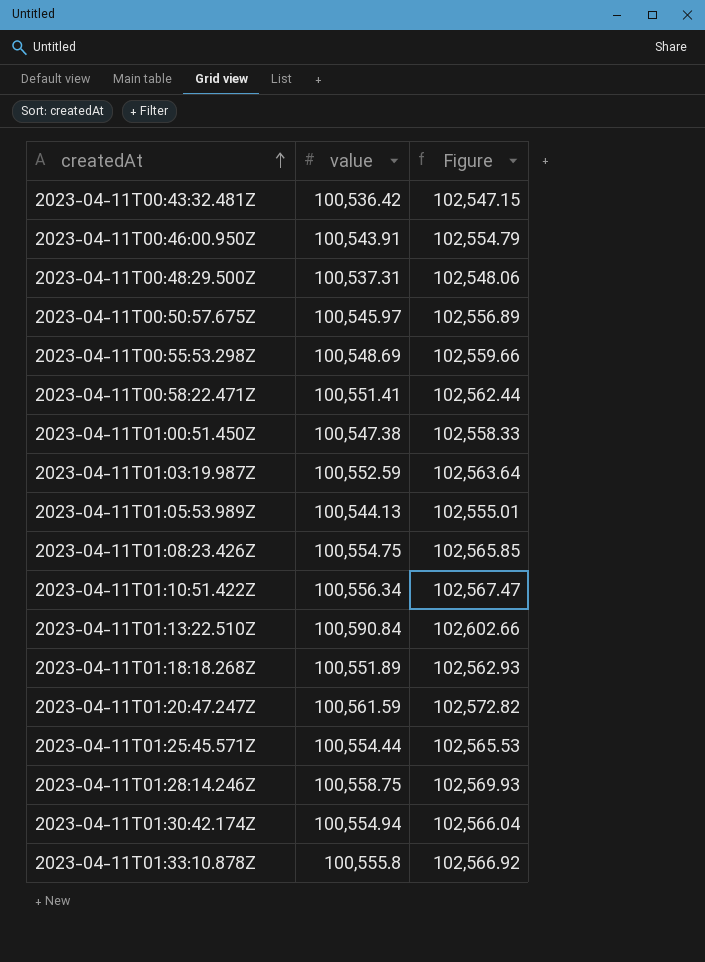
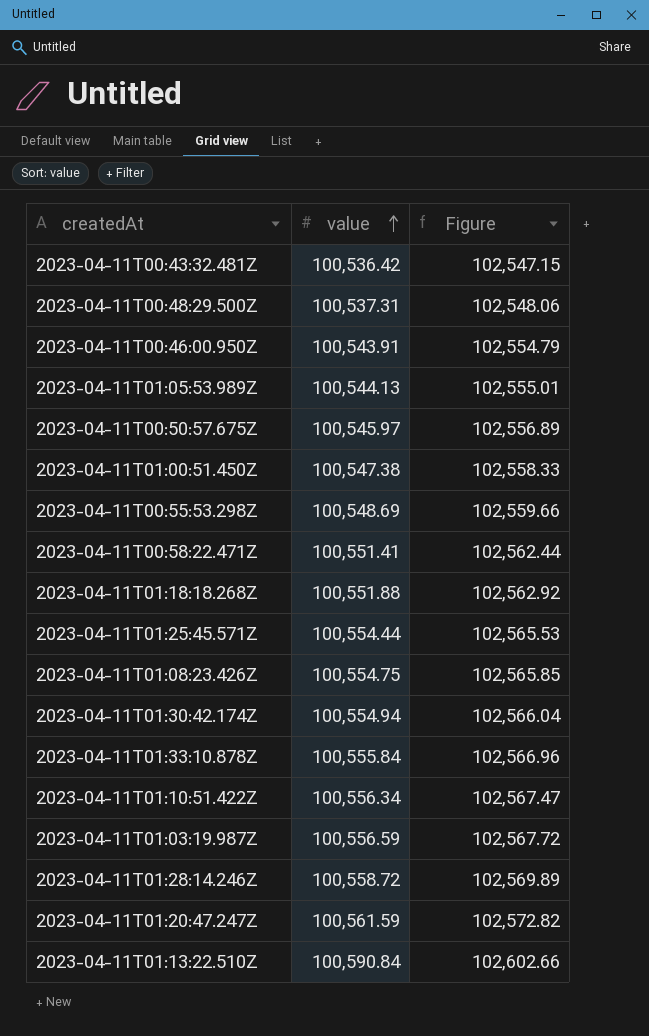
row order: createdAt ascending -> value ascending
2023-04-11T01:18:18.268Z | value: 100,551.89 -> 100,551.88
2023-04-11T01:18:18.268Z | Figure: 102,562.93 -> 102,562.92
2023-04-11T01:33:10.878Z | value: 100,555.8 -> 100,555.84
2023-04-11T01:33:10.878Z | Figure: 102,566.92 -> 102,566.96
2023-04-11T01:03:19.987Z | value: 100,552.59 -> 100,556.59
2023-04-11T01:03:19.987Z | Figure: 102,563.64 -> 102,567.72
2023-04-11T01:28:14.246Z | value: 100,558.75 -> 100,558.72
2023-04-11T01:28:14.246Z | Figure: 102,569.93 -> 102,569.89

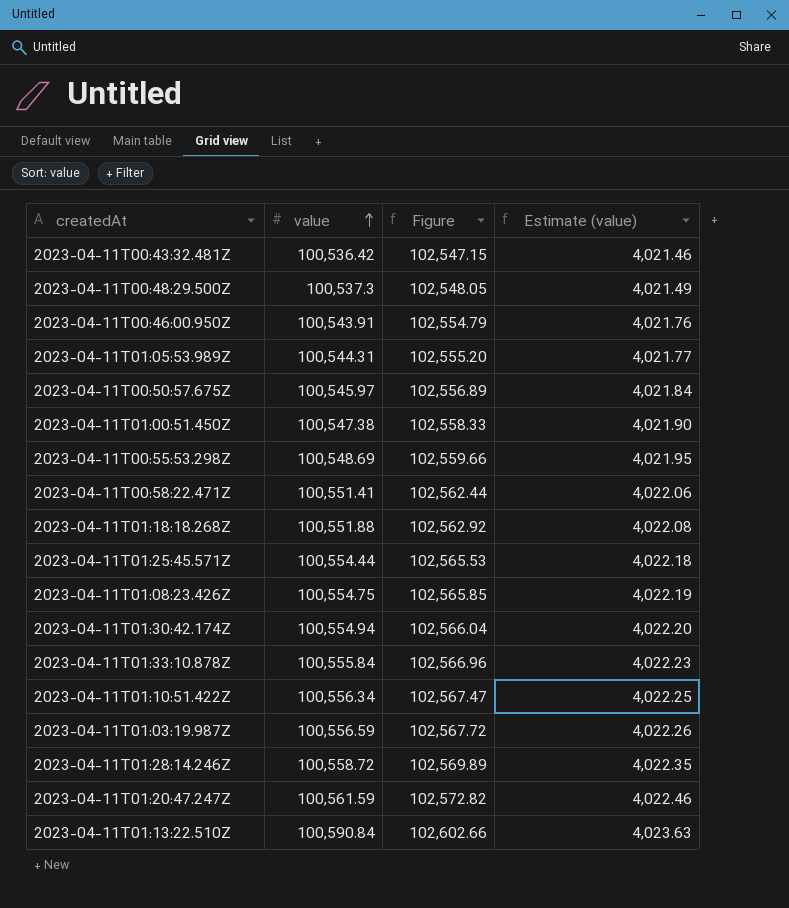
column Estimate (value) | formula: none -> [value] * 0.04
2023-04-11T00:48:29.500Z | value: 100,537.31 -> 100,537.3
2023-04-11T00:48:29.500Z | Figure: 102,548.06 -> 102,548.05
2023-04-11T01:05:53.989Z | value: 100,544.13 -> 100,544.31
2023-04-11T01:05:53.989Z | Figure: 102,555.01 -> 102,555.20

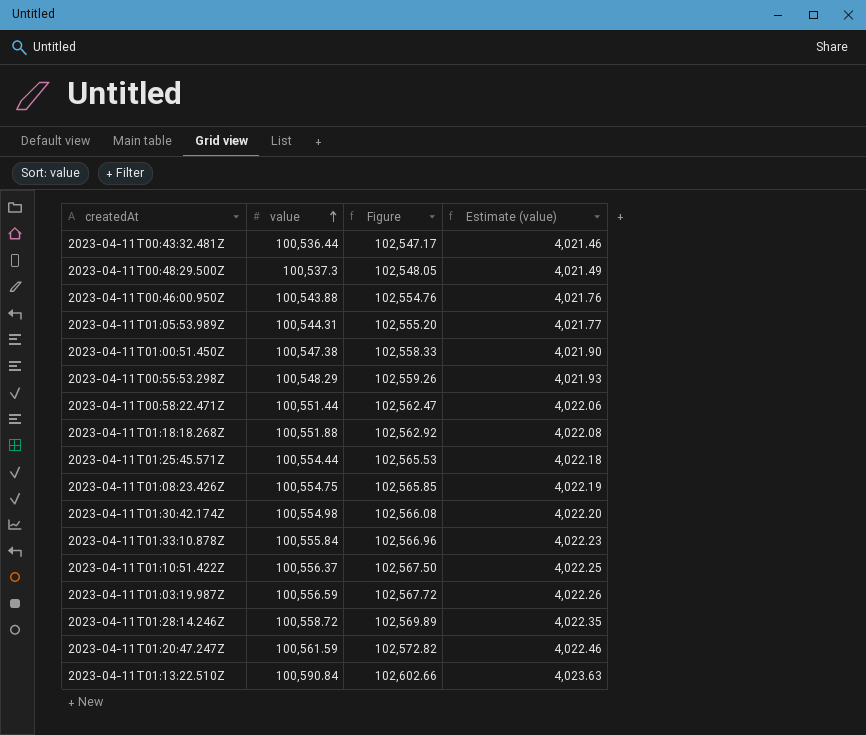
row 2023-04-11T00:50:57.675Z: 100,545.97 | 102,556.89 | 4,021.84 -> none
2023-04-11T00:43:32.481Z | value: 100,536.42 -> 100,536.44
2023-04-11T00:43:32.481Z | Figure: 102,547.15 -> 102,547.17
2023-04-11T00:46:00.950Z | value: 100,543.91 -> 100,543.88
2023-04-11T00:46:00.950Z | Figure: 102,554.79 -> 102,554.76
2023-04-11T00:55:53.298Z | value: 100,548.69 -> 100,548.29
2023-04-11T00:55:53.298Z | Figure: 102,559.66 -> 102,559.26
2023-04-11T00:55:53.298Z | Estimate (value): 4,021.95 -> 4,021.93
2023-04-11T00:58:22.471Z | value: 100,551.41 -> 100,551.44
2023-04-11T00:58:22.471Z | Figure: 102,562.44 -> 102,562.47
2023-04-11T01:30:42.174Z | value: 100,554.94 -> 100,554.98
2023-04-11T01:30:42.174Z | Figure: 102,566.04 -> 102,566.08
2023-04-11T01:10:51.422Z | value: 100,556.34 -> 100,556.37
2023-04-11T01:10:51.422Z | Figure: 102,567.47 -> 102,567.50

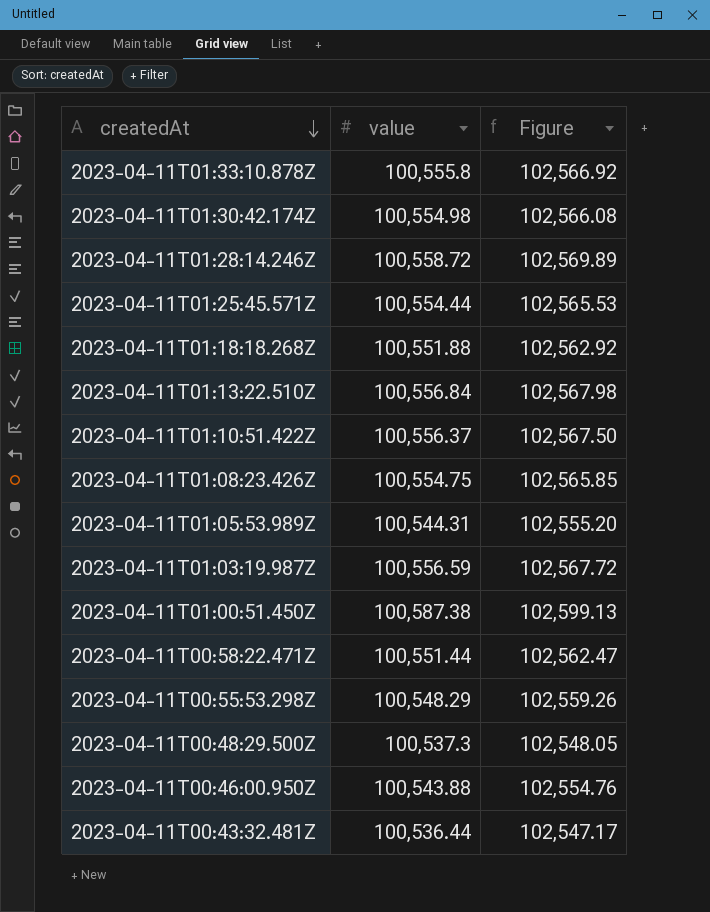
row order: value ascending -> createdAt descending
column Estimate (value) | formula: [value] * 0.04 -> none
row 2023-04-11T01:20:47.247Z: 100,561.59 | 102,572.82 | 4,022.46 -> none
2023-04-11T01:33:10.878Z | value: 100,555.84 -> 100,555.8
2023-04-11T01:33:10.878Z | Figure: 102,566.96 -> 102,566.92
2023-04-11T01:13:22.510Z | value: 100,590.84 -> 100,556.84
2023-04-11T01:13:22.510Z | Figure: 102,602.66 -> 102,567.98
2023-04-11T01:00:51.450Z | value: 100,547.38 -> 100,587.38
2023-04-11T01:00:51.450Z | Figure: 102,558.33 -> 102,599.13

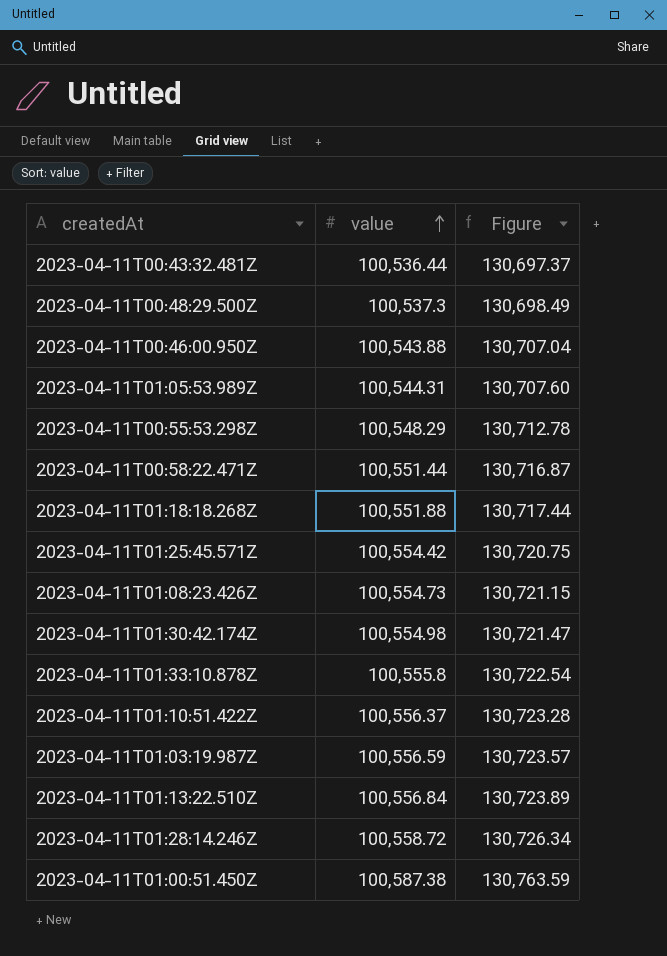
row order: createdAt descending -> value ascending
column Figure | formula: [value] * 1.02 -> [value] * 1.3
2023-04-11T01:25:45.571Z | value: 100,554.44 -> 100,554.42
2023-04-11T01:08:23.426Z | value: 100,554.75 -> 100,554.73

